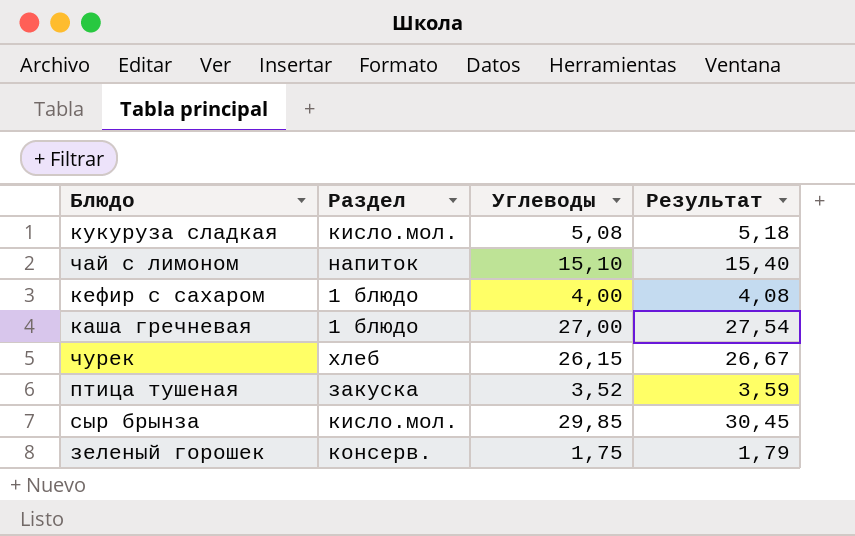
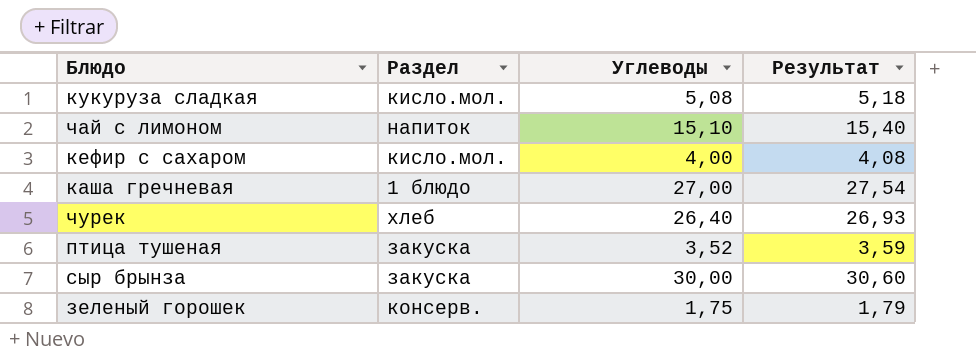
кефир с сахаром | Раздел: 1 блюдо -> кисло.мол.
чурек | Углеводы: 26,15 -> 26,40
чурек | Результат: 26,67 -> 26,93
сыр брынза | Раздел: кисло.мол. -> закуска
сыр брынза | Углеводы: 29,85 -> 30,00
сыр брынза | Результат: 30,45 -> 30,60

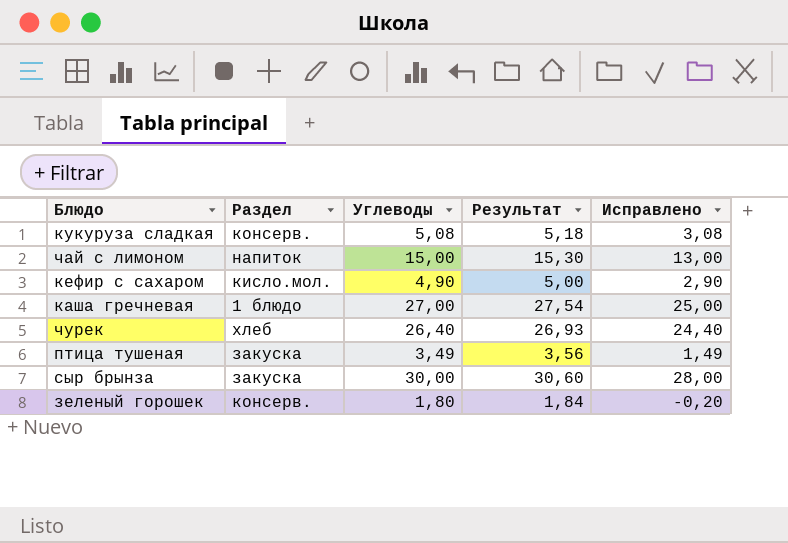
column Исправлено | formula: none -> [Углеводы] - 2
кукуруза сладкая | Раздел: кисло.мол. -> консерв.
чай с лимоном | Углеводы: 15,10 -> 15,00
чай с лимоном | Результат: 15,40 -> 15,30
кефир с сахаром | Углеводы: 4,00 -> 4,90
кефир с сахаром | Результат: 4,08 -> 5,00
птица тушеная | Углеводы: 3,52 -> 3,49
птица тушеная | Результат: 3,59 -> 3,56
зеленый горошек | Углеводы: 1,75 -> 1,80
зеленый горошек | Результат: 1,79 -> 1,84

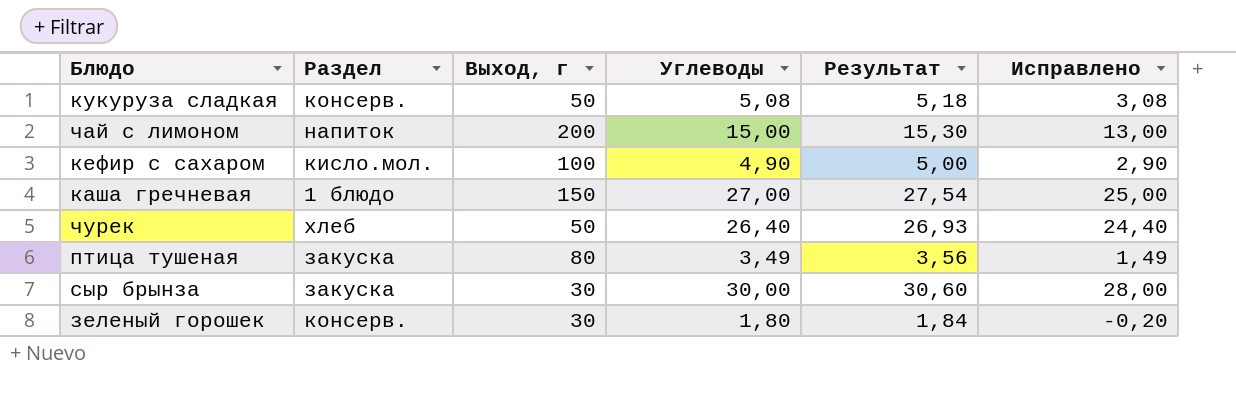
column Выход, г | position: none -> 3

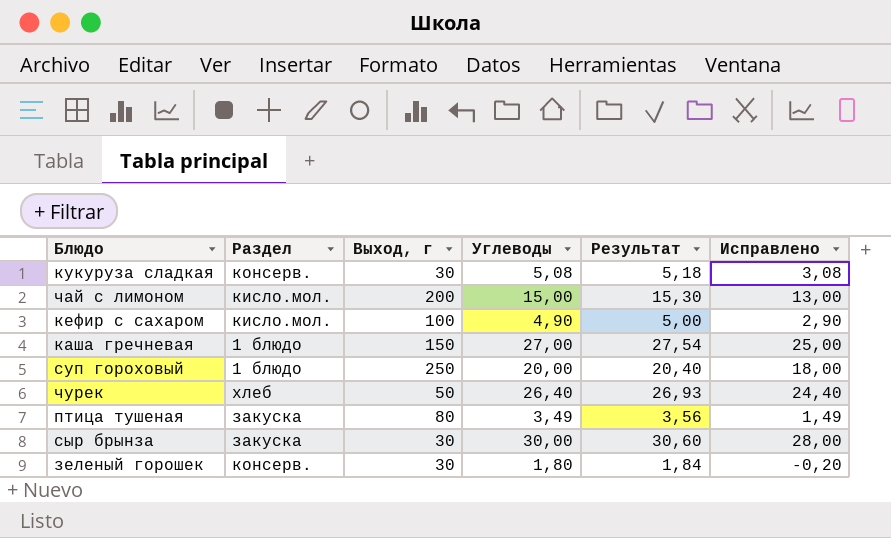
кукуруза сладкая | Выход, г: 50 -> 30
чай с лимоном | Раздел: напиток -> кисло.мол.
row суп гороховый: none -> 1 блюдо | 250 | 20,00 | 20,40 | 18,00

